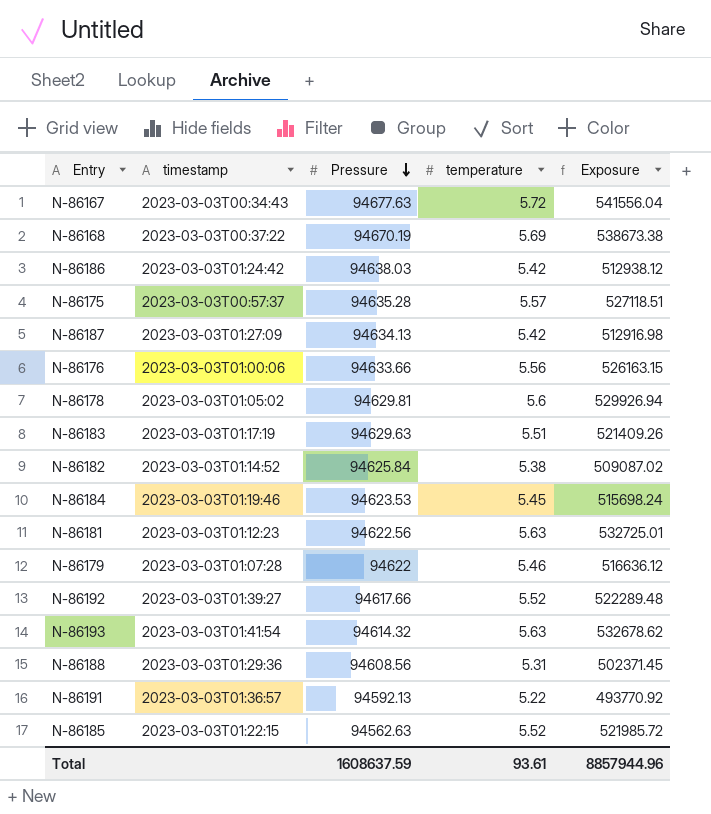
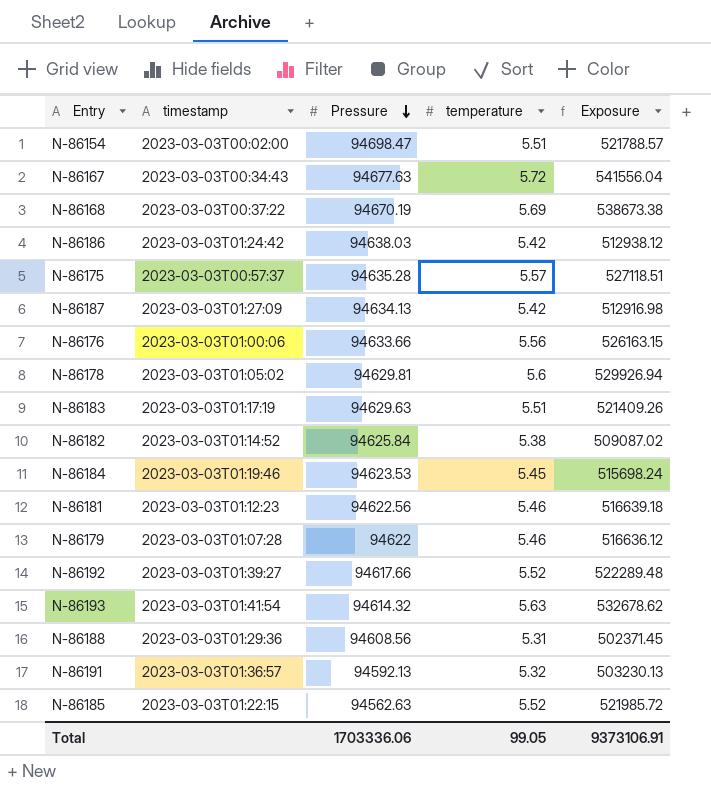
row N-86154: none -> 2023-03-03T00:02:00 | 94698.47 | 5.51 | 521788.57
N-86181 | temperature: 5.63 -> 5.46
N-86181 | Exposure: 532725.01 -> 516639.18
N-86191 | temperature: 5.22 -> 5.32
N-86191 | Exposure: 493770.92 -> 503230.13
Total | Pressure: 1608637.59 -> 1703336.06
Total | temperature: 93.61 -> 99.05
Total | Exposure: 8857944.96 -> 9373106.91

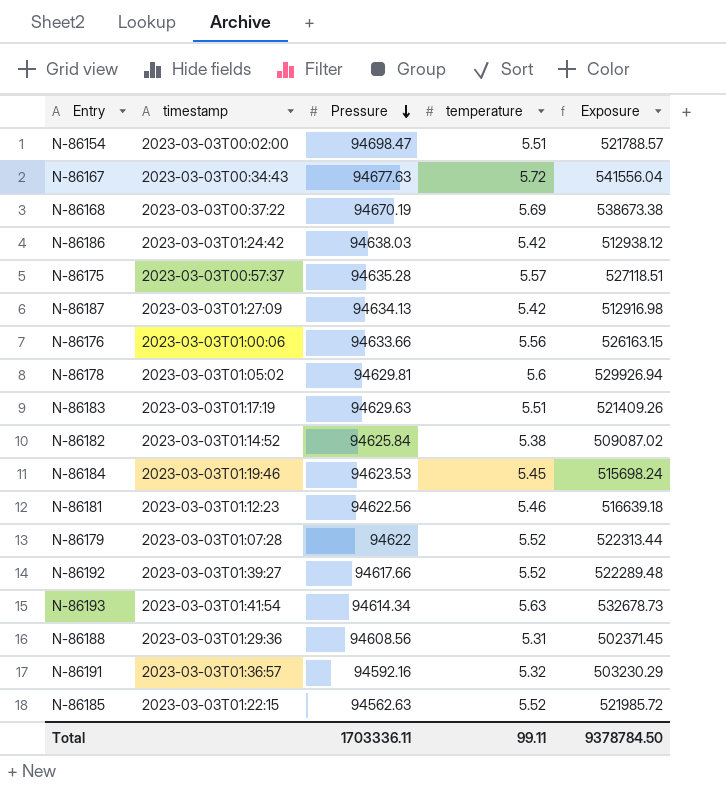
N-86179 | temperature: 5.46 -> 5.52
N-86179 | Exposure: 516636.12 -> 522313.44
N-86193 | Pressure: 94614.32 -> 94614.34
N-86193 | Exposure: 532678.62 -> 532678.73
N-86191 | Pressure: 94592.13 -> 94592.16
N-86191 | Exposure: 503230.13 -> 503230.29
Total | Pressure: 1703336.06 -> 1703336.11
Total | temperature: 99.05 -> 99.11
Total | Exposure: 9373106.91 -> 9378784.50

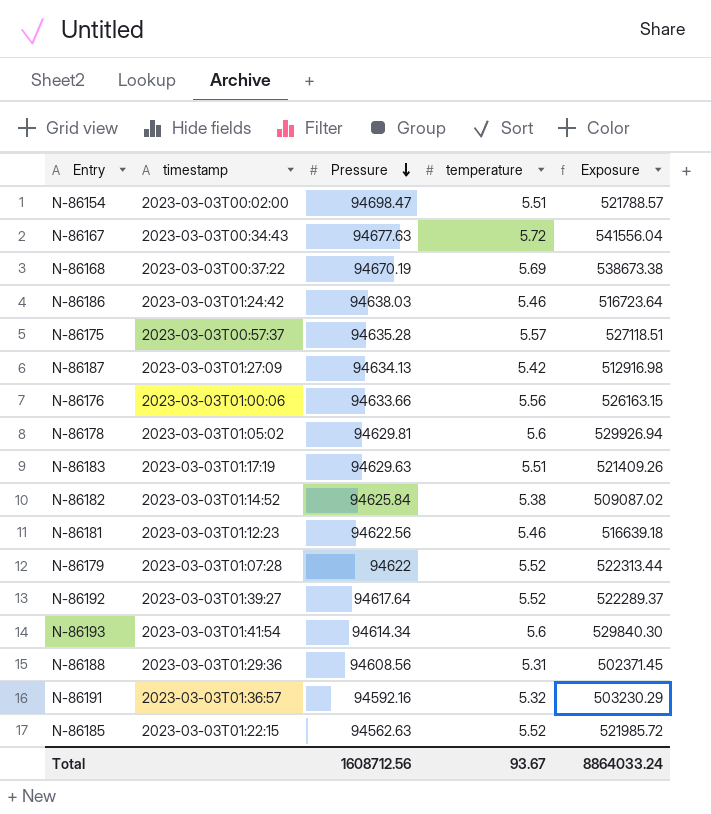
row N-86184: 2023-03-03T01:19:46 | 94623.53 | 5.45 | 515698.24 -> none
N-86186 | temperature: 5.42 -> 5.46
N-86186 | Exposure: 512938.12 -> 516723.64
N-86192 | Pressure: 94617.66 -> 94617.64
N-86192 | Exposure: 522289.48 -> 522289.37
N-86193 | temperature: 5.63 -> 5.6
N-86193 | Exposure: 532678.73 -> 529840.30
Total | Pressure: 1703336.11 -> 1608712.56
Total | temperature: 99.11 -> 93.67
Total | Exposure: 9378784.50 -> 8864033.24

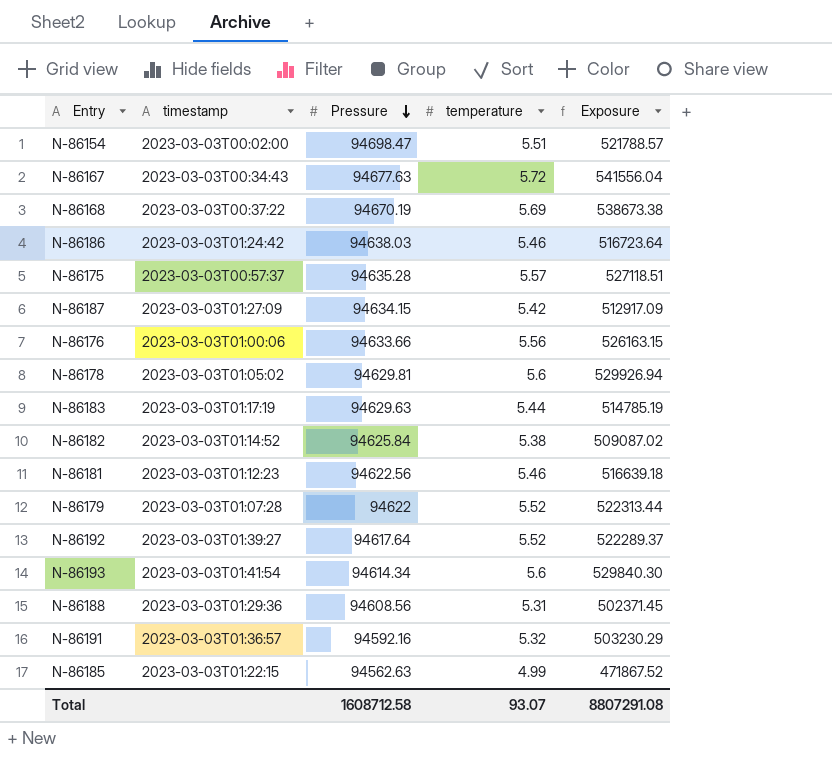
N-86187 | Pressure: 94634.13 -> 94634.15
N-86187 | Exposure: 512916.98 -> 512917.09
N-86183 | temperature: 5.51 -> 5.44
N-86183 | Exposure: 521409.26 -> 514785.19
N-86185 | temperature: 5.52 -> 4.99
N-86185 | Exposure: 521985.72 -> 471867.52
Total | Pressure: 1608712.56 -> 1608712.58
Total | temperature: 93.67 -> 93.07
Total | Exposure: 8864033.24 -> 8807291.08

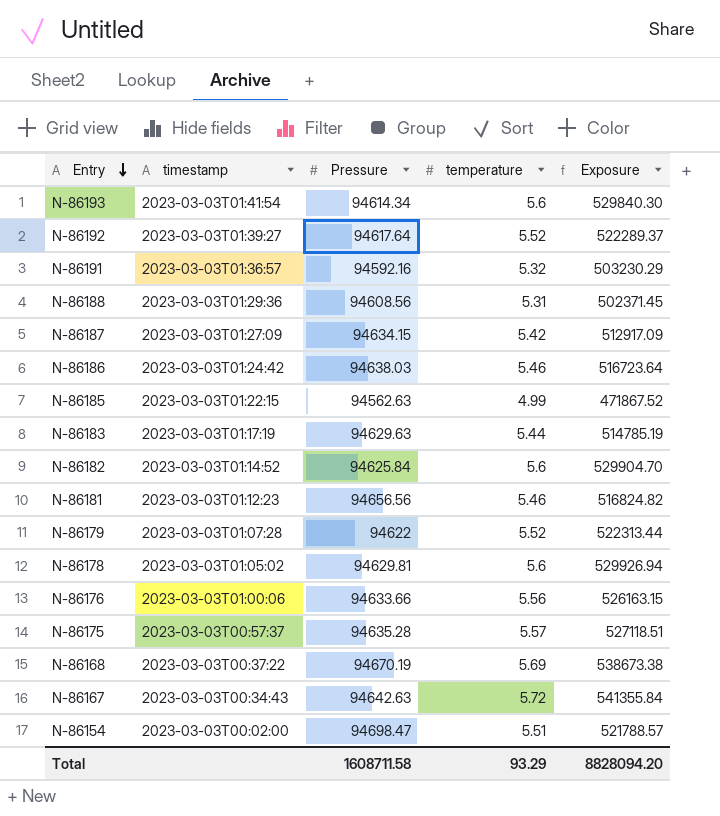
row order: Pressure descending -> Entry descending
N-86182 | temperature: 5.38 -> 5.6
N-86182 | Exposure: 509087.02 -> 529904.70
N-86181 | Pressure: 94622.56 -> 94656.56
N-86181 | Exposure: 516639.18 -> 516824.82
N-86167 | Pressure: 94677.63 -> 94642.63
N-86167 | Exposure: 541556.04 -> 541355.84
Total | Pressure: 1608712.58 -> 1608711.58
Total | temperature: 93.07 -> 93.29
Total | Exposure: 8807291.08 -> 8828094.20

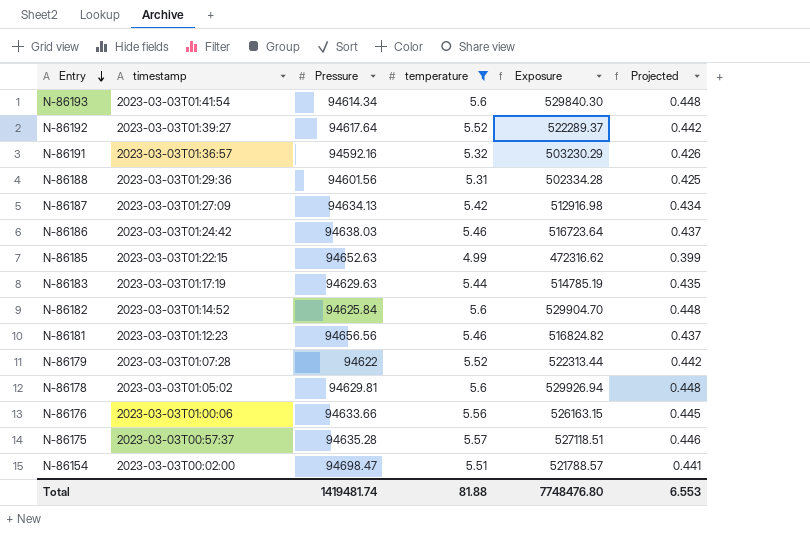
filter: none -> temperature <= 5.6
column Projected | formula: none -> [temperature] * 0.08
N-86188 | Pressure: 94608.56 -> 94601.56
N-86188 | Exposure: 502371.45 -> 502334.28
N-86187 | Pressure: 94634.15 -> 94634.13
N-86187 | Exposure: 512917.09 -> 512916.98
N-86185 | Pressure: 94562.63 -> 94652.63
N-86185 | Exposure: 471867.52 -> 472316.62
Total | Pressure: 1608711.58 -> 1419481.74
Total | temperature: 93.29 -> 81.88
Total | Exposure: 8828094.20 -> 7748476.80

